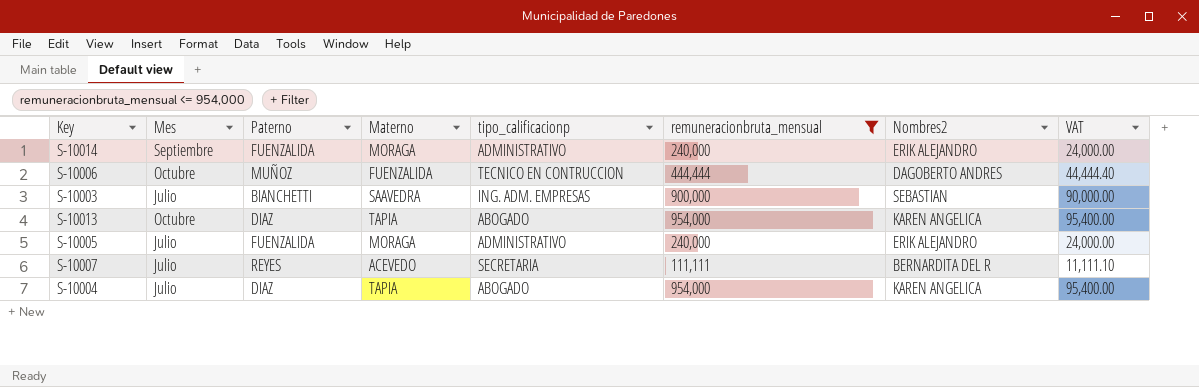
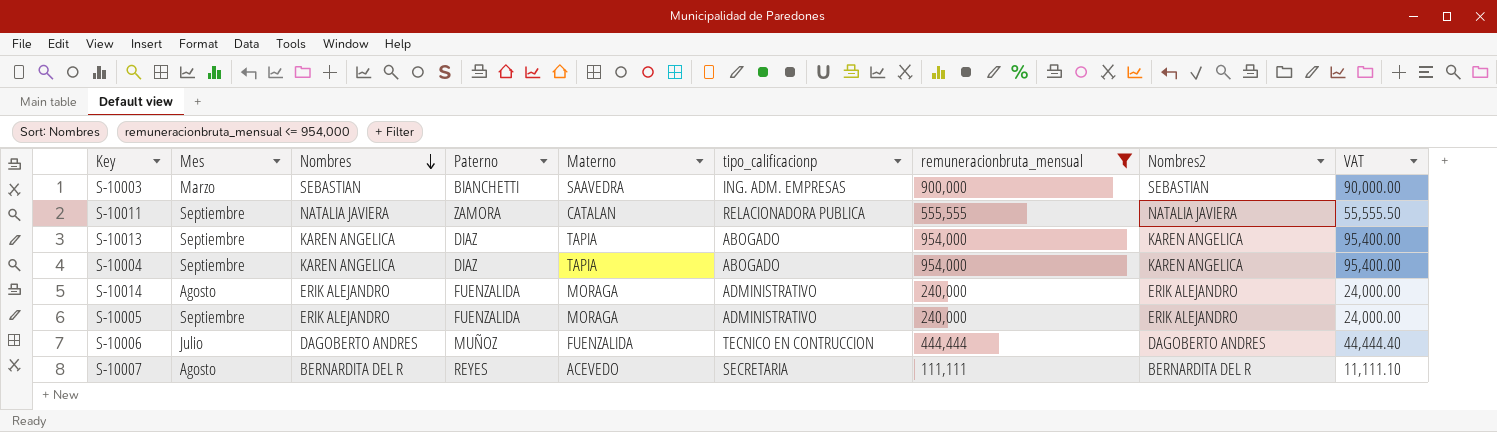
row order: none -> Nombres descending
column Nombres | position: none -> 3
S-10003 | Mes: Julio -> Marzo
row S-10011: none -> Septiembre | NATALIA JAVIERA | ZAMORA | CATALAN | RELACIONADORA PUBLICA | 555,555 | NATALIA JAVIERA | 55,555.50
S-10013 | Mes: Octubre -> Septiembre
S-10004 | Mes: Julio -> Septiembre
S-10014 | Mes: Septiembre -> Agosto
S-10005 | Mes: Julio -> Septiembre
S-10006 | Mes: Octubre -> Julio
S-10007 | Mes: Julio -> Agosto

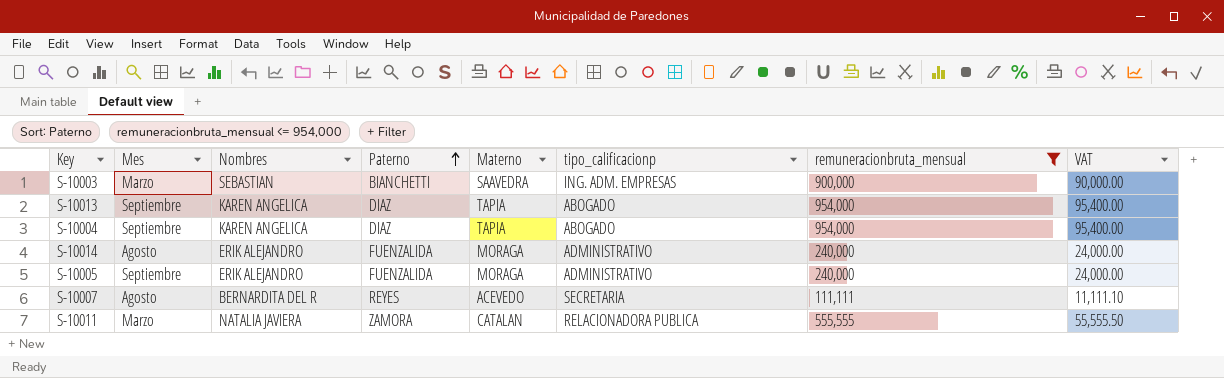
row order: Nombres descending -> Paterno ascending
column Nombres2 | position: 8 -> none
row S-10006: Julio | DAGOBERTO ANDRES | MUÑOZ | FUENZALIDA | TECNICO EN CONTRUCCION | 444,444 | DAGOBERTO ANDRES | 44,444.40 -> none
S-10011 | Mes: Septiembre -> Marzo

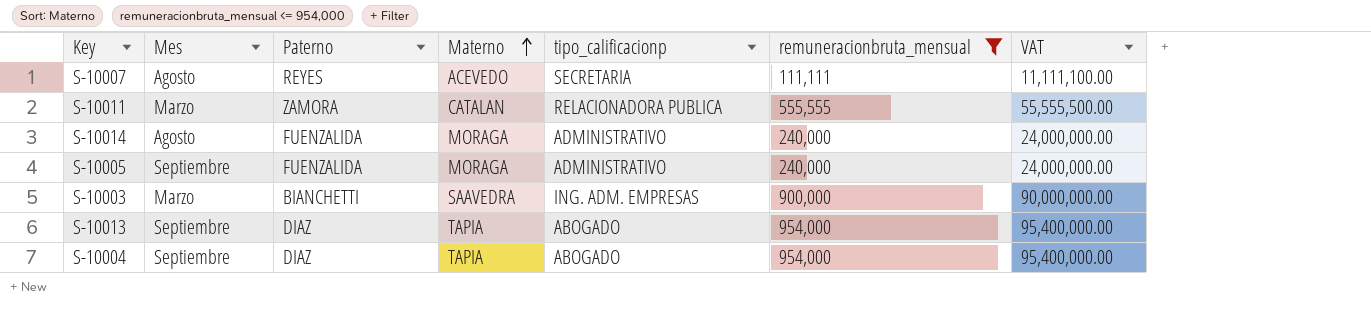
row order: Paterno ascending -> Materno ascending
column Nombres | position: 3 -> none
column VAT | formula: [remuneracionbruta_mensual] * 0.1 -> [remuneracionbruta_mensual] * 100

